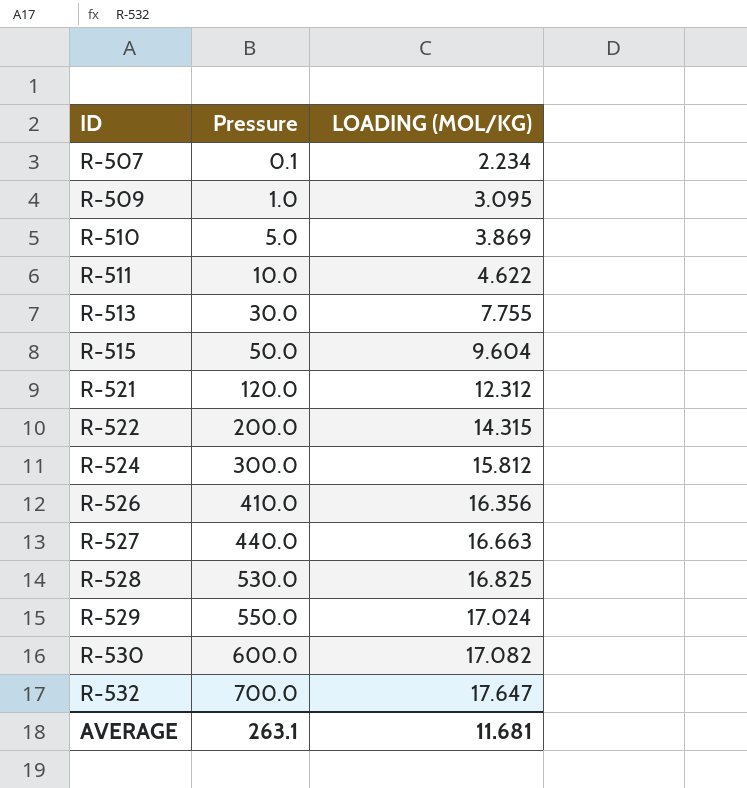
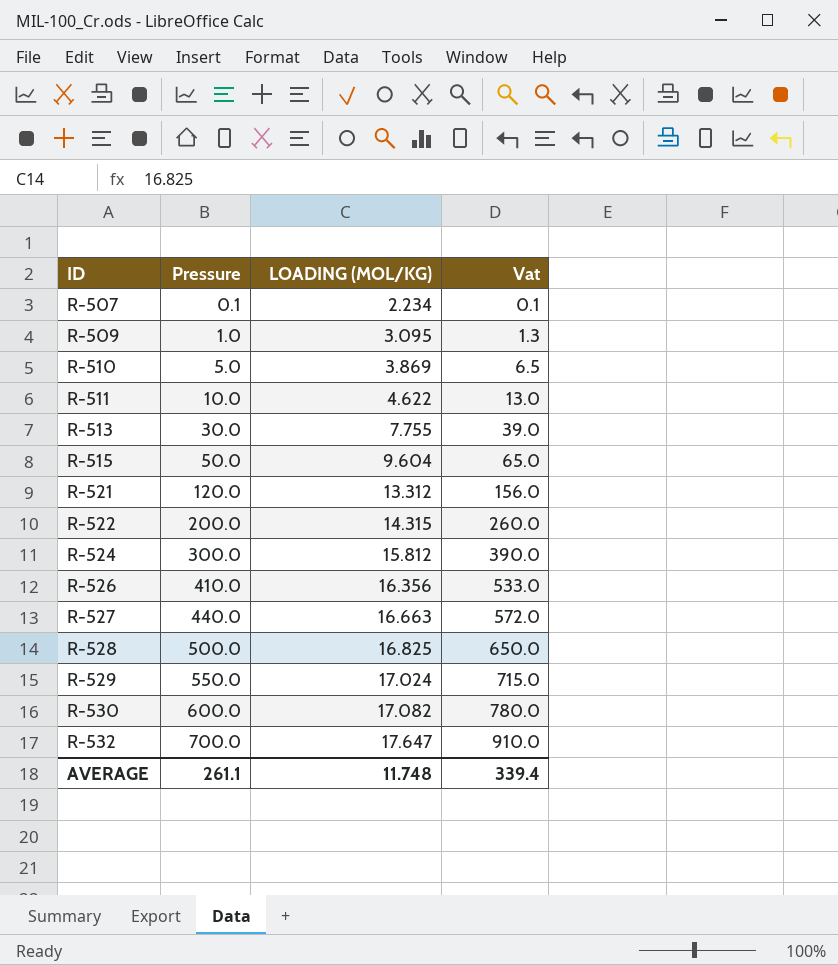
column Vat | formula: none -> [Pressure] * 1.3
R-521 | LOADING (MOL/KG): 12.312 -> 13.312
R-528 | Pressure: 530.0 -> 500.0
AVERAGE | Pressure: 263.1 -> 261.1
AVERAGE | LOADING (MOL/KG): 11.681 -> 11.748

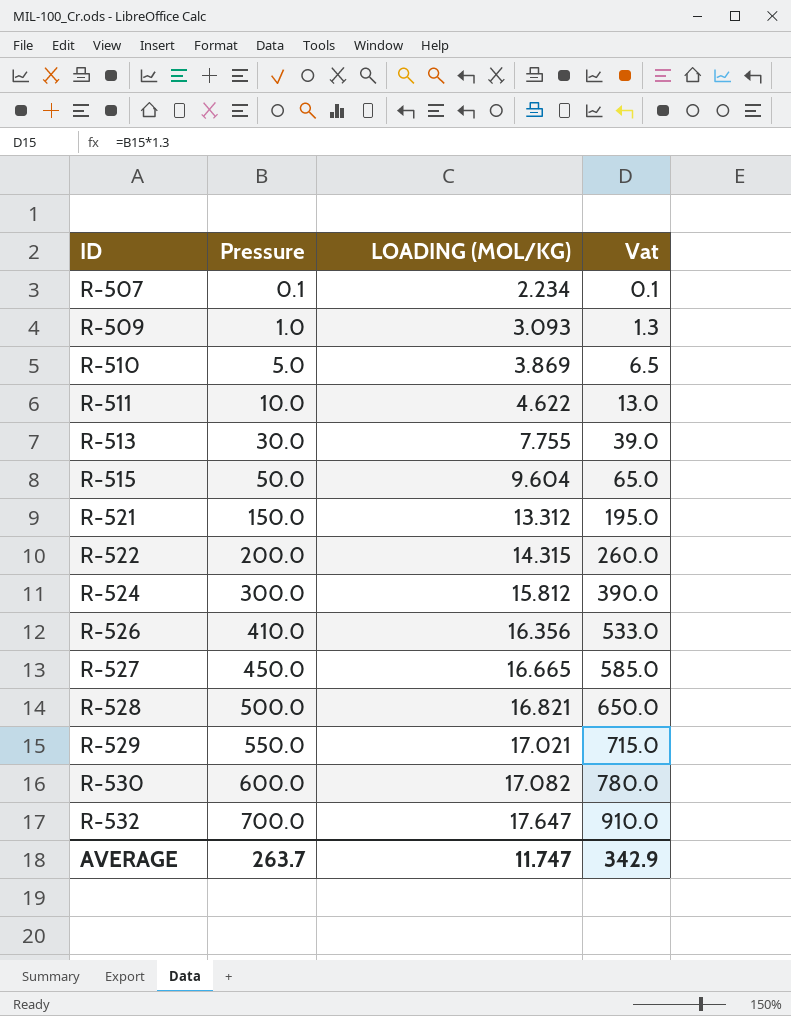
R-509 | LOADING (MOL/KG): 3.095 -> 3.093
R-521 | Pressure: 120.0 -> 150.0
R-521 | Vat: 156.0 -> 195.0
R-527 | Pressure: 440.0 -> 450.0
R-527 | LOADING (MOL/KG): 16.663 -> 16.665
R-527 | Vat: 572.0 -> 585.0
R-528 | LOADING (MOL/KG): 16.825 -> 16.821
R-529 | LOADING (MOL/KG): 17.024 -> 17.021
AVERAGE | Pressure: 261.1 -> 263.7
AVERAGE | LOADING (MOL/KG): 11.748 -> 11.747
AVERAGE | Vat: 339.4 -> 342.9

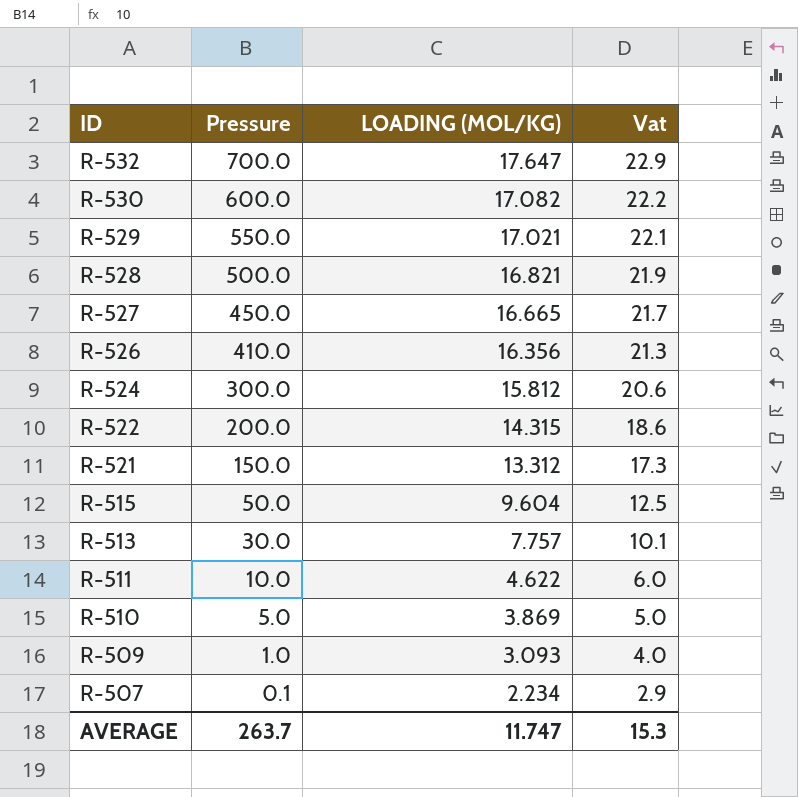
row order: ID ascending -> ID descending
column Vat | formula: [Pressure] * 1.3 -> [LOADING (MOL/KG)] * 1.3
R-513 | LOADING (MOL/KG): 7.755 -> 7.757
AVERAGE | Vat: 342.9 -> 15.3

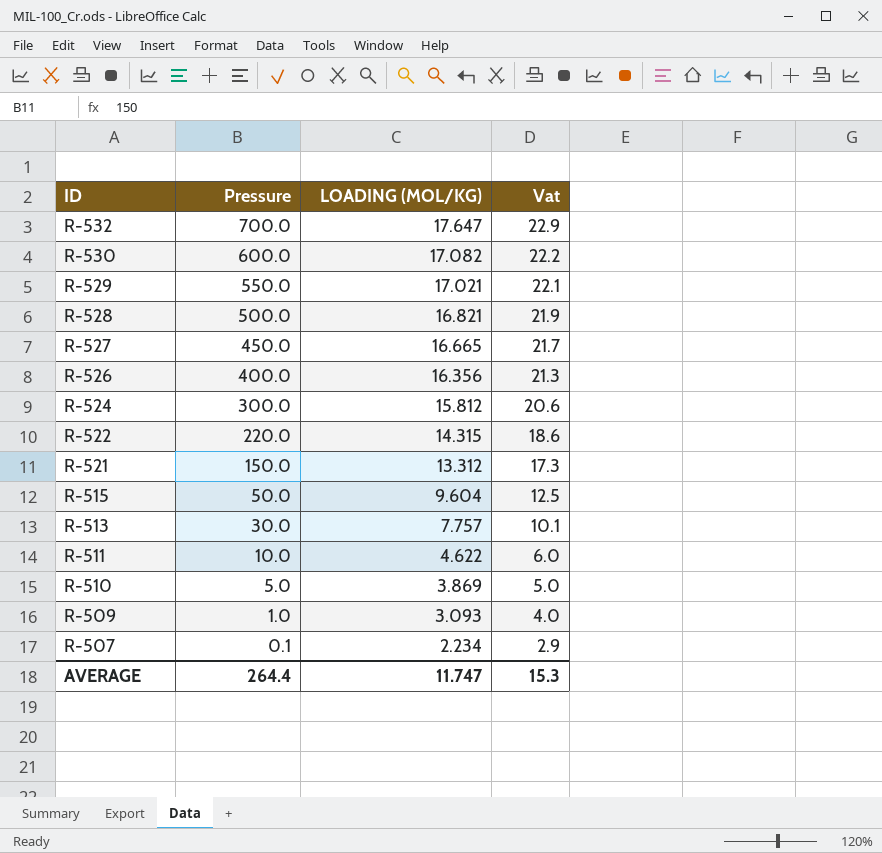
R-526 | Pressure: 410.0 -> 400.0
R-522 | Pressure: 200.0 -> 220.0
AVERAGE | Pressure: 263.7 -> 264.4

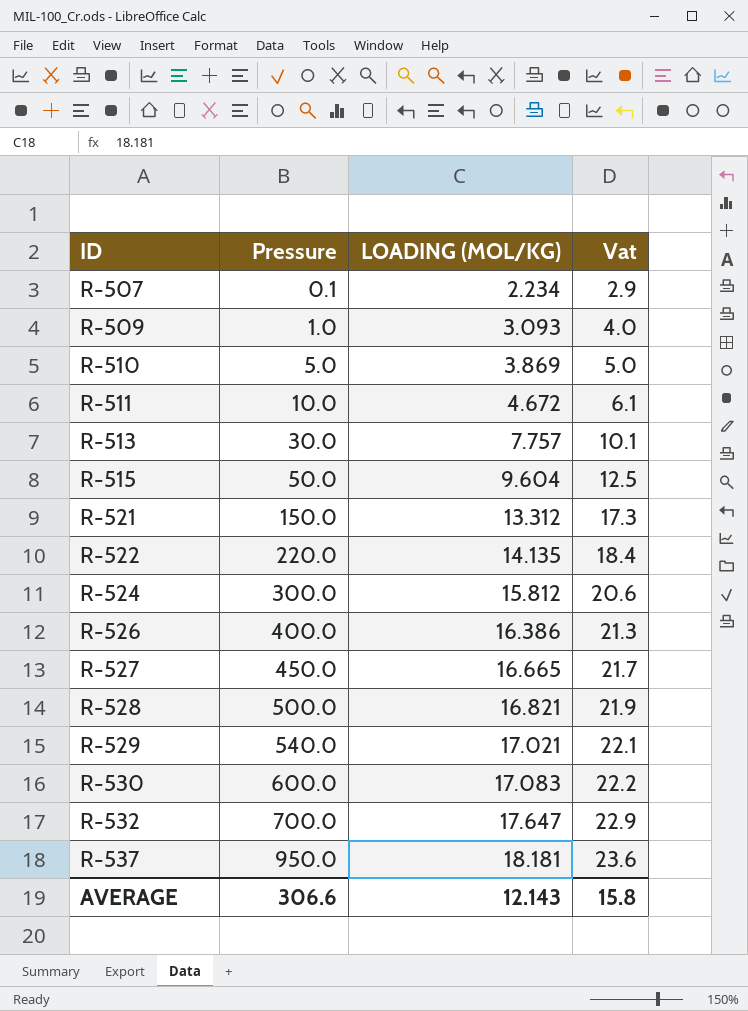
row order: ID descending -> ID ascending
R-511 | LOADING (MOL/KG): 4.622 -> 4.672
R-511 | Vat: 6.0 -> 6.1
R-522 | LOADING (MOL/KG): 14.315 -> 14.135
R-522 | Vat: 18.6 -> 18.4
R-526 | LOADING (MOL/KG): 16.356 -> 16.386
R-529 | Pressure: 550.0 -> 540.0
R-530 | LOADING (MOL/KG): 17.082 -> 17.083
row R-537: none -> 950.0 | 18.181 | 23.6
AVERAGE | Pressure: 264.4 -> 306.6
AVERAGE | LOADING (MOL/KG): 11.747 -> 12.143
AVERAGE | Vat: 15.3 -> 15.8

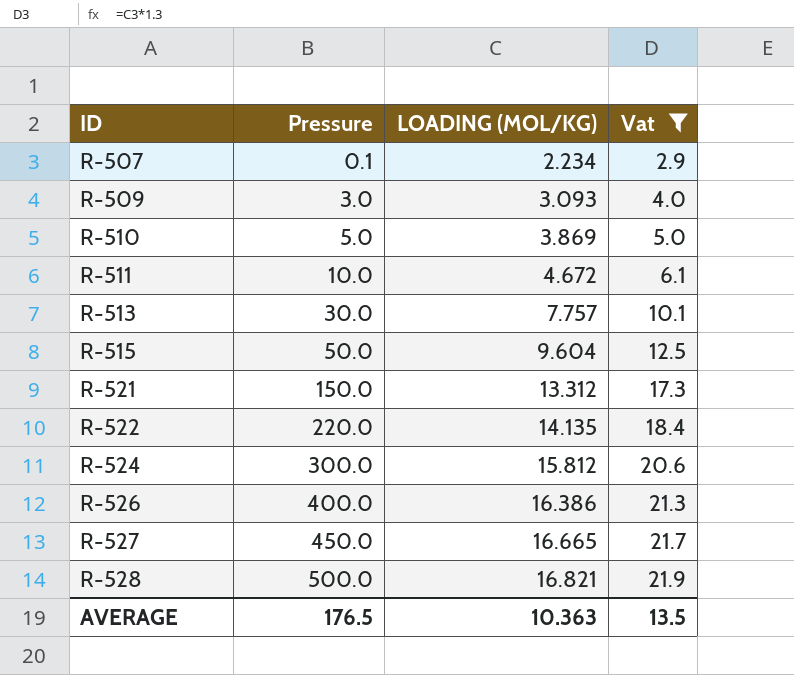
filter: none -> Vat <= 21.9
R-509 | Pressure: 1.0 -> 3.0
AVERAGE | Pressure: 306.6 -> 176.5
AVERAGE | LOADING (MOL/KG): 12.143 -> 10.363
AVERAGE | Vat: 15.8 -> 13.5

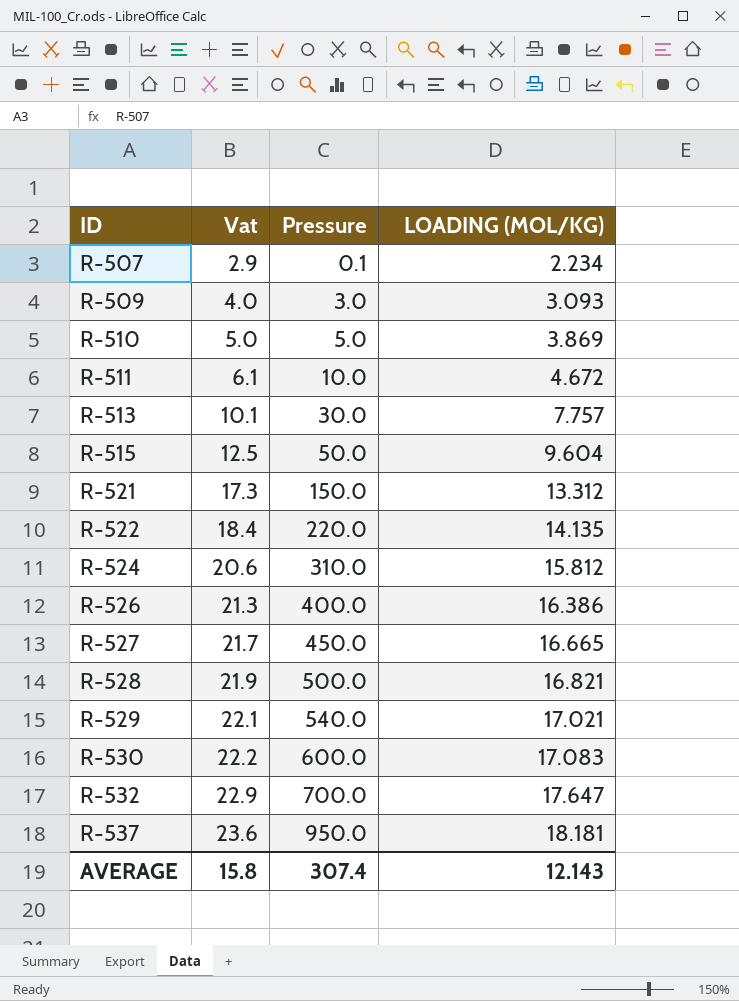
filter: Vat <= 21.9 -> none
column Vat | position: 4 -> 2
R-524 | Pressure: 300.0 -> 310.0
AVERAGE | Vat: 13.5 -> 15.8
AVERAGE | Pressure: 176.5 -> 307.4
AVERAGE | LOADING (MOL/KG): 10.363 -> 12.143

